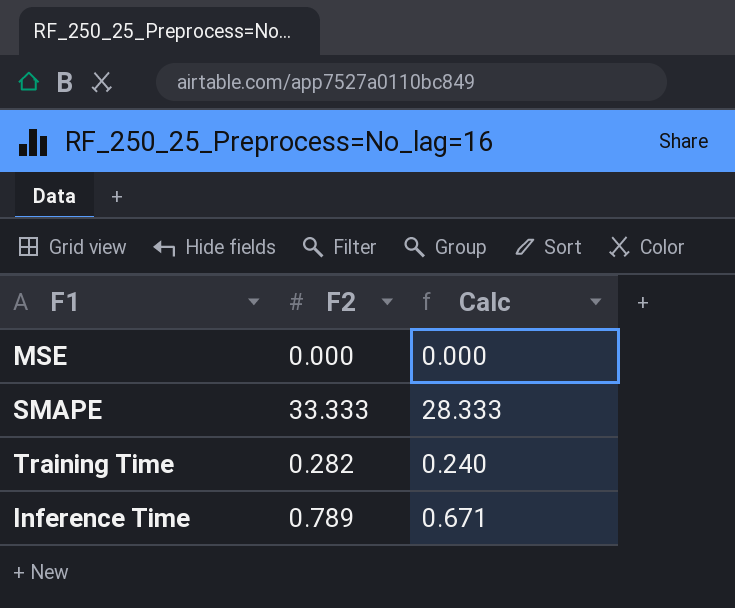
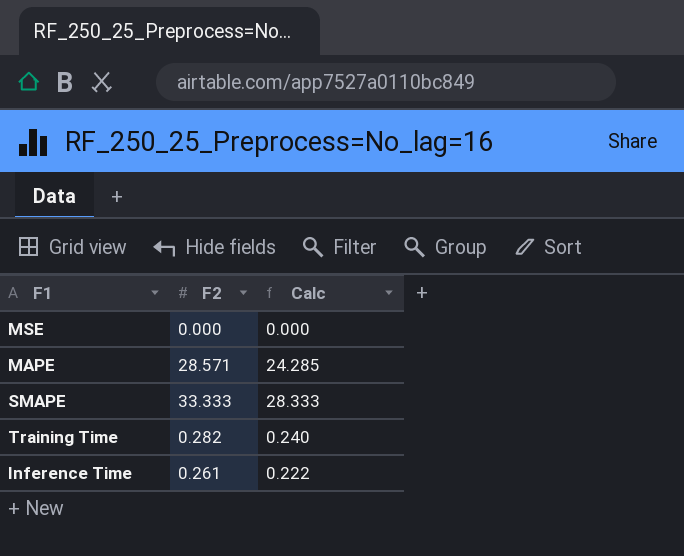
row MAPE: none -> 28.571 | 24.285
Inference Time | F2: 0.789 -> 0.261
Inference Time | Calc: 0.671 -> 0.222

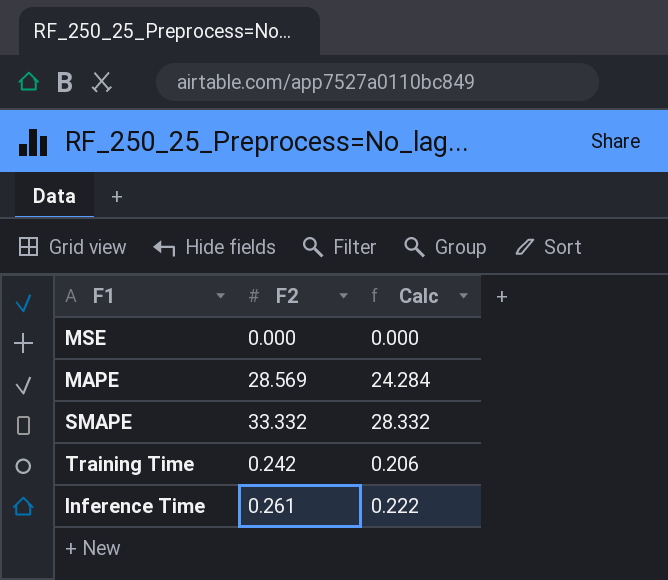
MAPE | F2: 28.571 -> 28.569
MAPE | Calc: 24.285 -> 24.284
SMAPE | F2: 33.333 -> 33.332
SMAPE | Calc: 28.333 -> 28.332
Training Time | F2: 0.282 -> 0.242
Training Time | Calc: 0.240 -> 0.206

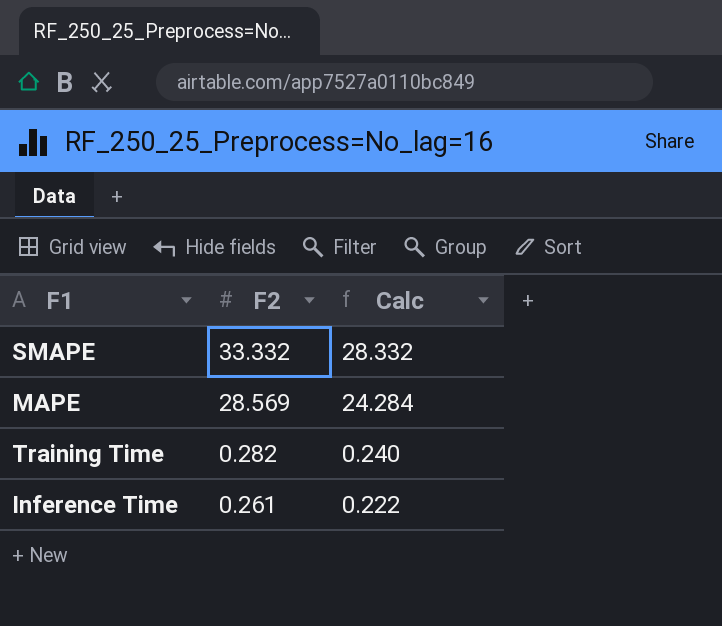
row order: none -> F2 descending
row MSE: 0.000 | 0.000 -> none
Training Time | F2: 0.242 -> 0.282
Training Time | Calc: 0.206 -> 0.240

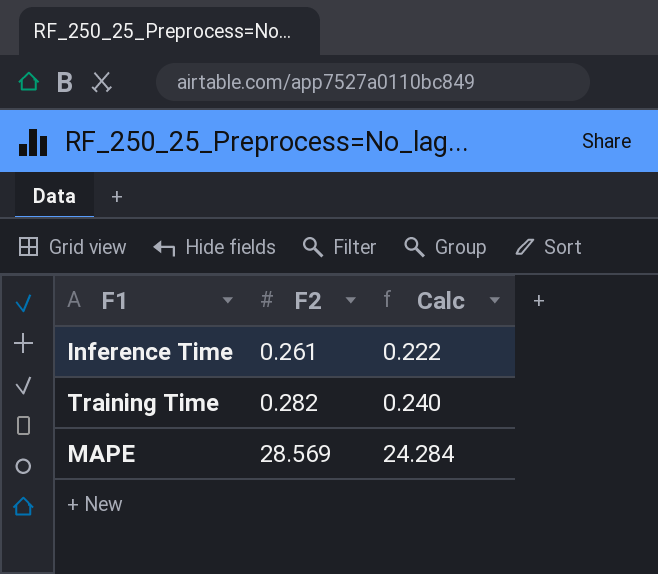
row order: F2 descending -> F2 ascending
row SMAPE: 33.332 | 28.332 -> none

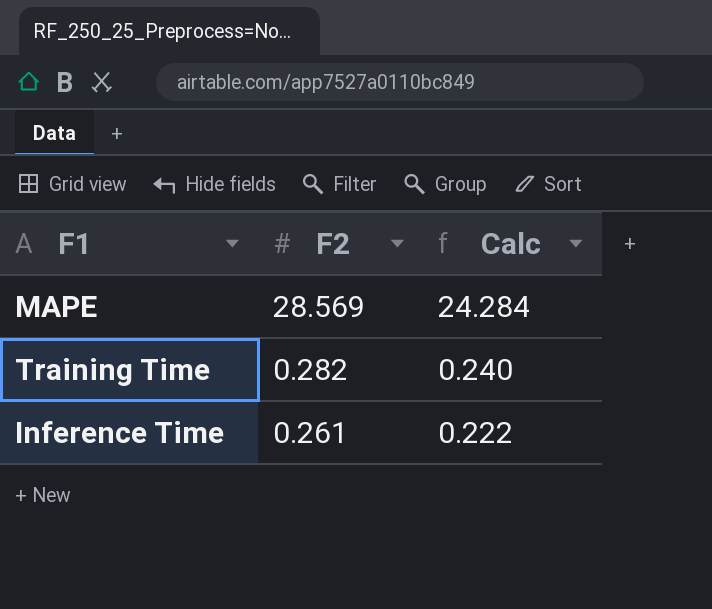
row order: F2 ascending -> F2 descending

